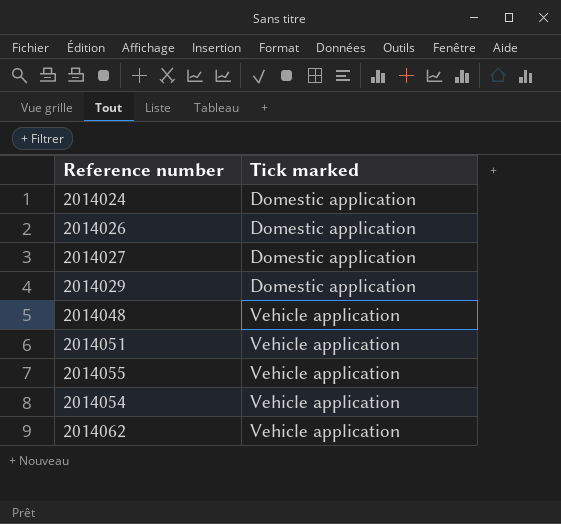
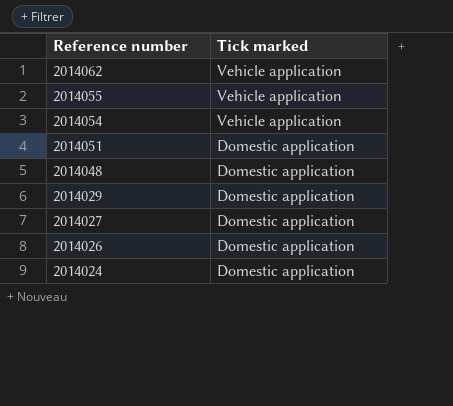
row order: Tick marked ascending -> Reference number descending
2014051 | Tick marked: Vehicle application -> Domestic application
2014048 | Tick marked: Vehicle application -> Domestic application

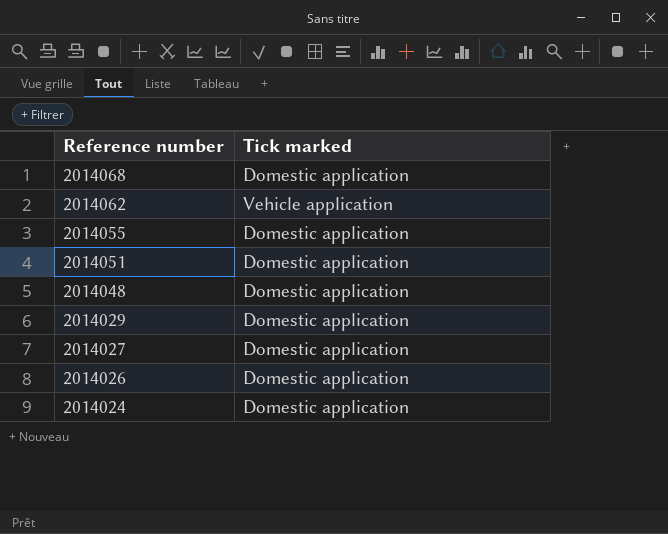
row 2014054: Vehicle application -> none
row 2014068: none -> Domestic application
2014055 | Tick marked: Vehicle application -> Domestic application

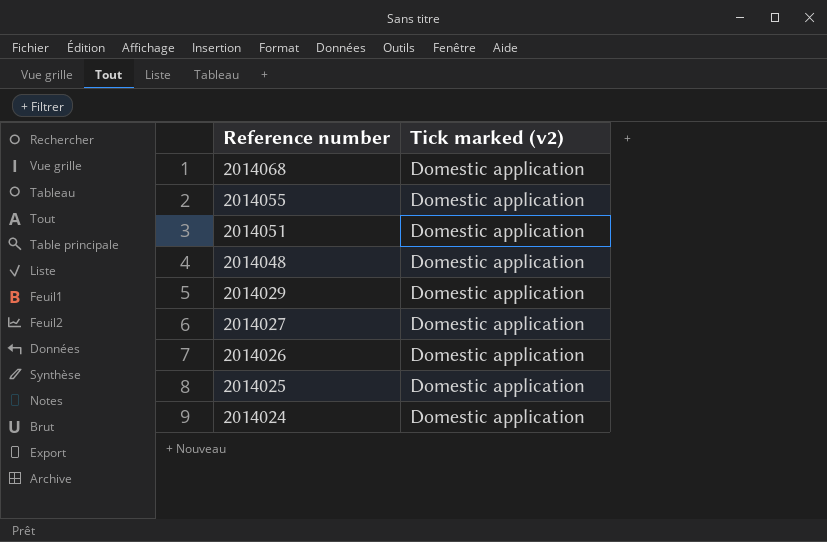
column name: Tick marked -> Tick marked (v2)
row 2014062: Vehicle application -> none
row 2014025: none -> Domestic application

